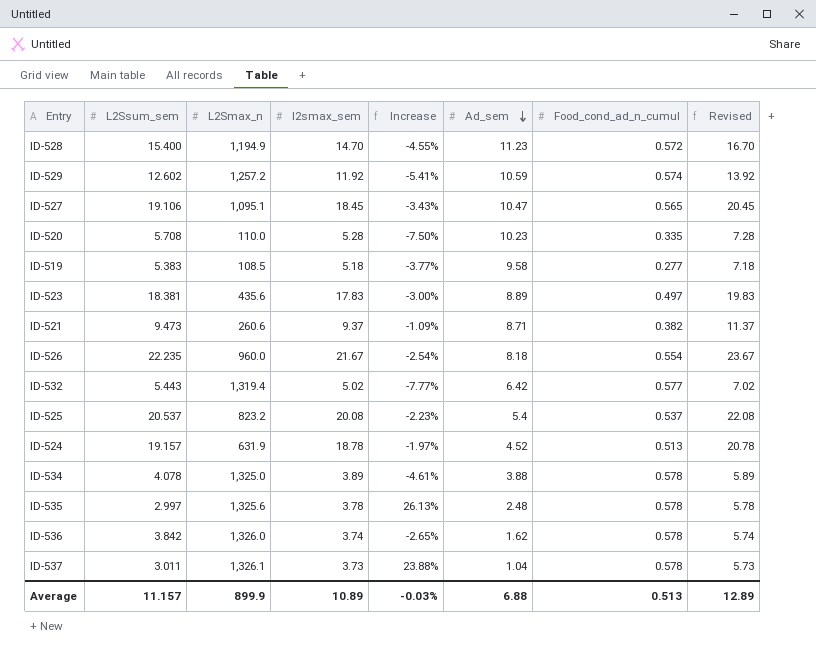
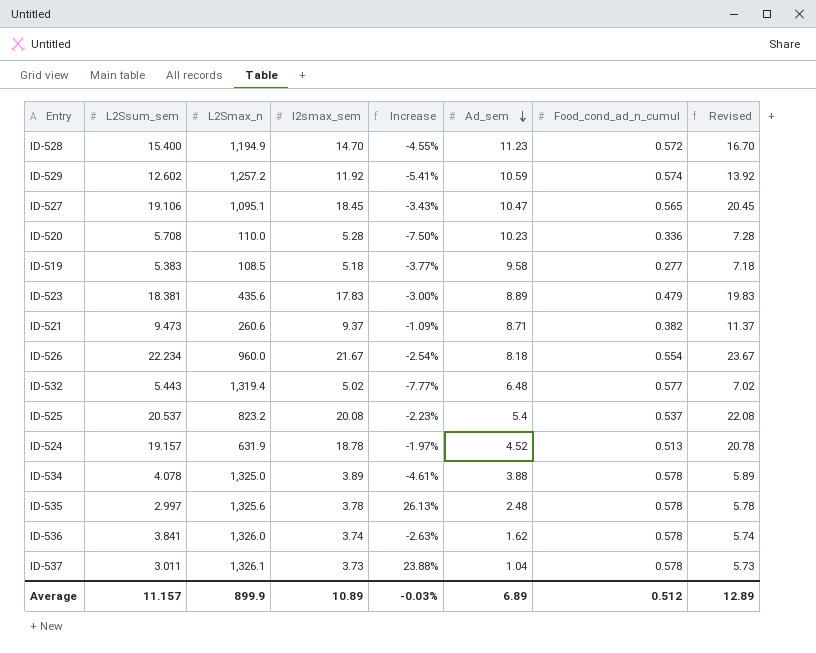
ID-520 | Food_cond_ad_n_cumul: 0.335 -> 0.336
ID-523 | Food_cond_ad_n_cumul: 0.497 -> 0.479
ID-526 | L2Ssum_sem: 22.235 -> 22.234
ID-532 | Ad_sem: 6.42 -> 6.48
ID-536 | L2Ssum_sem: 3.842 -> 3.841
ID-536 | Increase: -2.65% -> -2.63%
Average | Ad_sem: 6.88 -> 6.89
Average | Food_cond_ad_n_cumul: 0.513 -> 0.512

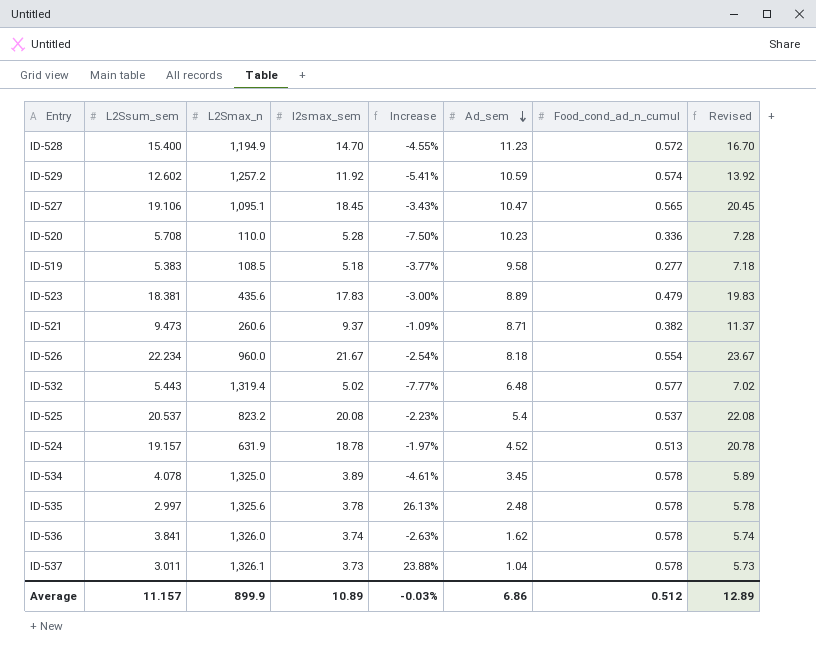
ID-534 | Ad_sem: 3.88 -> 3.45
Average | Ad_sem: 6.89 -> 6.86

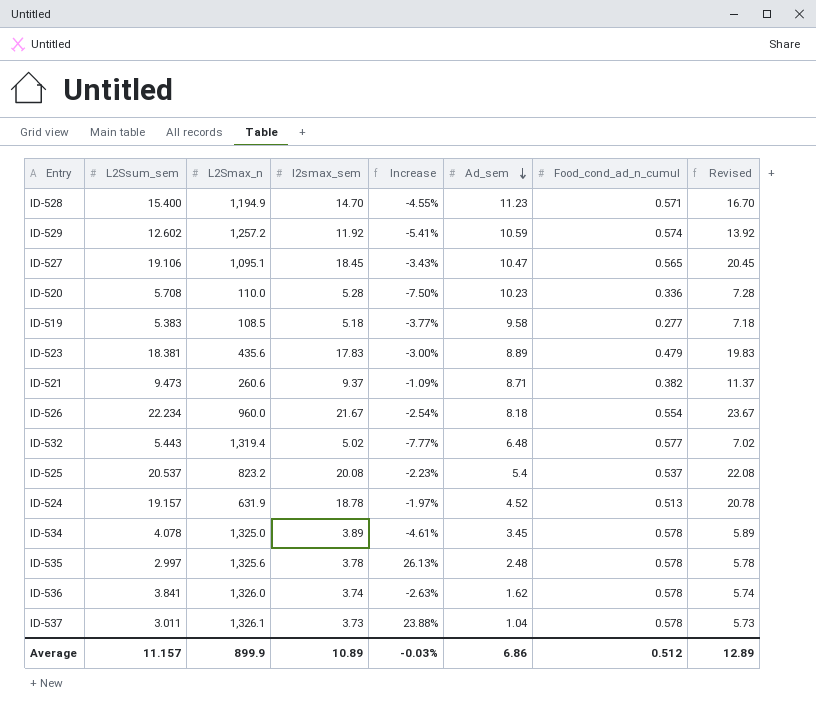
ID-528 | Food_cond_ad_n_cumul: 0.572 -> 0.571

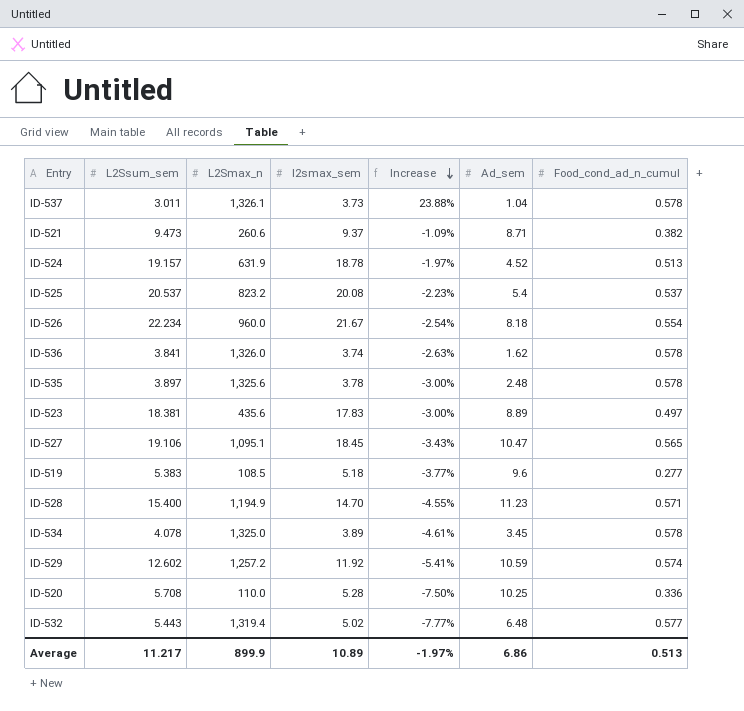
row order: Ad_sem descending -> Increase descending
column Revised | formula: [l2smax_sem] + 2 -> none
ID-535 | L2Ssum_sem: 2.997 -> 3.897
ID-535 | Increase: 26.13% -> -3.00%
ID-523 | Food_cond_ad_n_cumul: 0.479 -> 0.497
ID-519 | Ad_sem: 9.58 -> 9.6
ID-520 | Ad_sem: 10.23 -> 10.25
Average | L2Ssum_sem: 11.157 -> 11.217
Average | Increase: -0.03% -> -1.97%
Average | Food_cond_ad_n_cumul: 0.512 -> 0.513

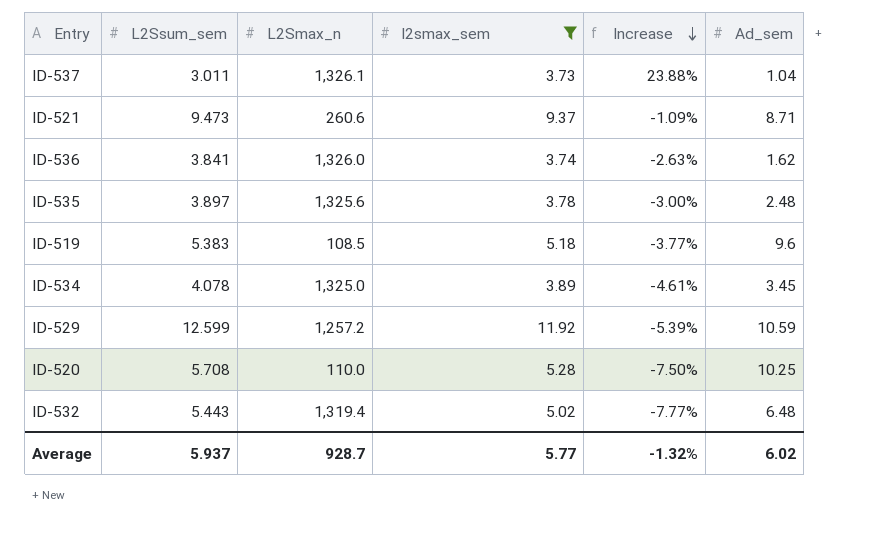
filter: none -> l2smax_sem <= 11.92
column Food_cond_ad_n_cumul | position: 7 -> none
ID-529 | L2Ssum_sem: 12.602 -> 12.599
ID-529 | Increase: -5.41% -> -5.39%
Average | L2Ssum_sem: 11.217 -> 5.937
Average | L2Smax_n: 899.9 -> 928.7
Average | l2smax_sem: 10.89 -> 5.77
Average | Increase: -1.97% -> -1.32%
Average | Ad_sem: 6.86 -> 6.02

